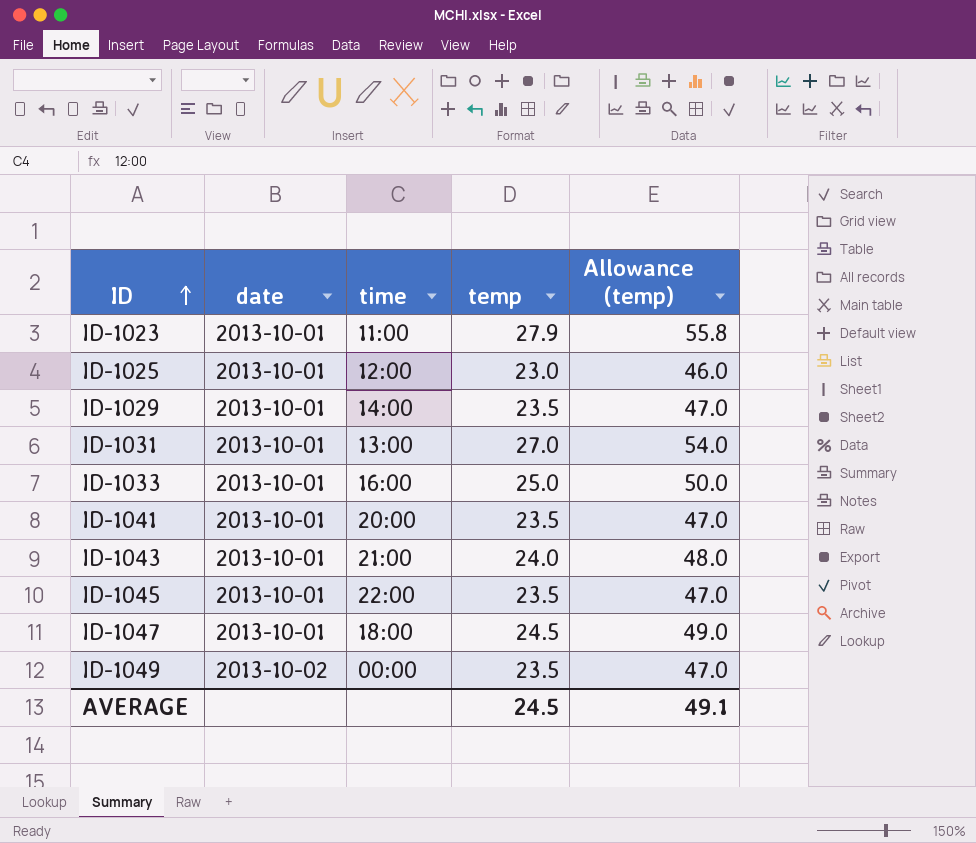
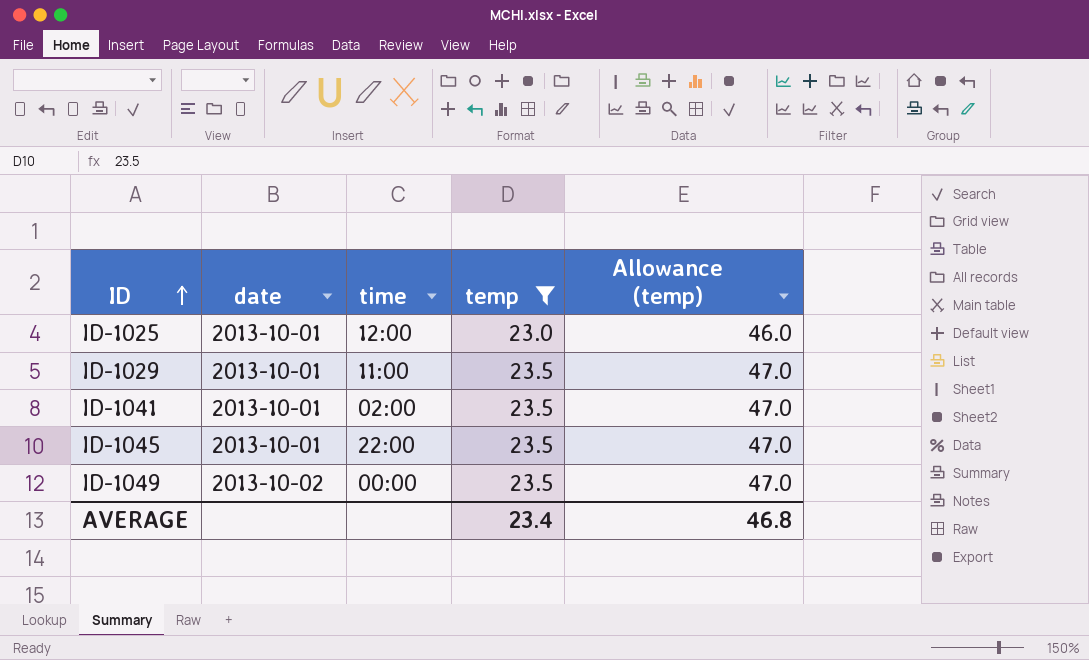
filter: none -> temp <= 23.5
ID-1029 | time: 14:00 -> 11:00
ID-1041 | time: 20:00 -> 02:00
AVERAGE | temp: 24.5 -> 23.4
AVERAGE | Allowance (temp): 49.1 -> 46.8

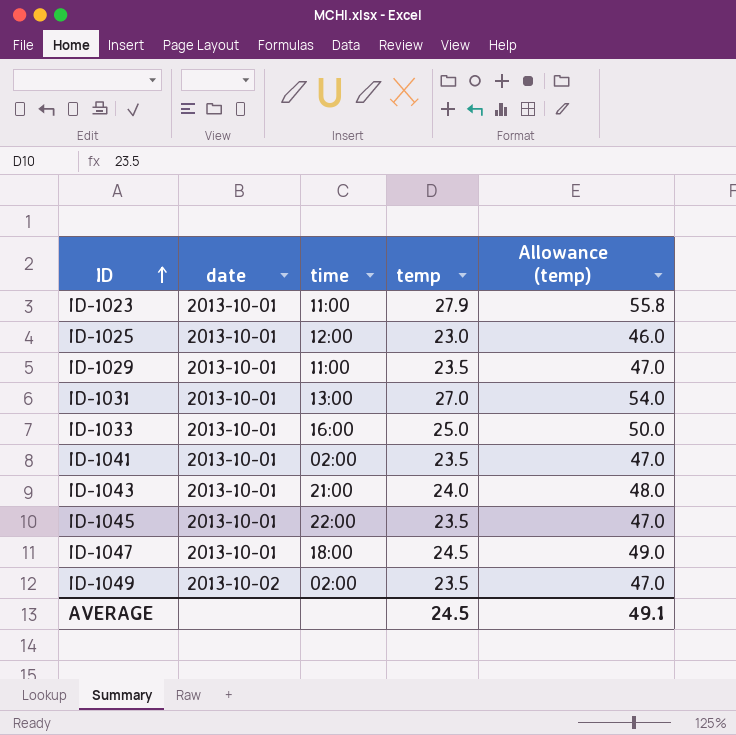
filter: temp <= 23.5 -> none
ID-1049 | time: 00:00 -> 02:00
AVERAGE | temp: 23.4 -> 24.5
AVERAGE | Allowance (temp): 46.8 -> 49.1

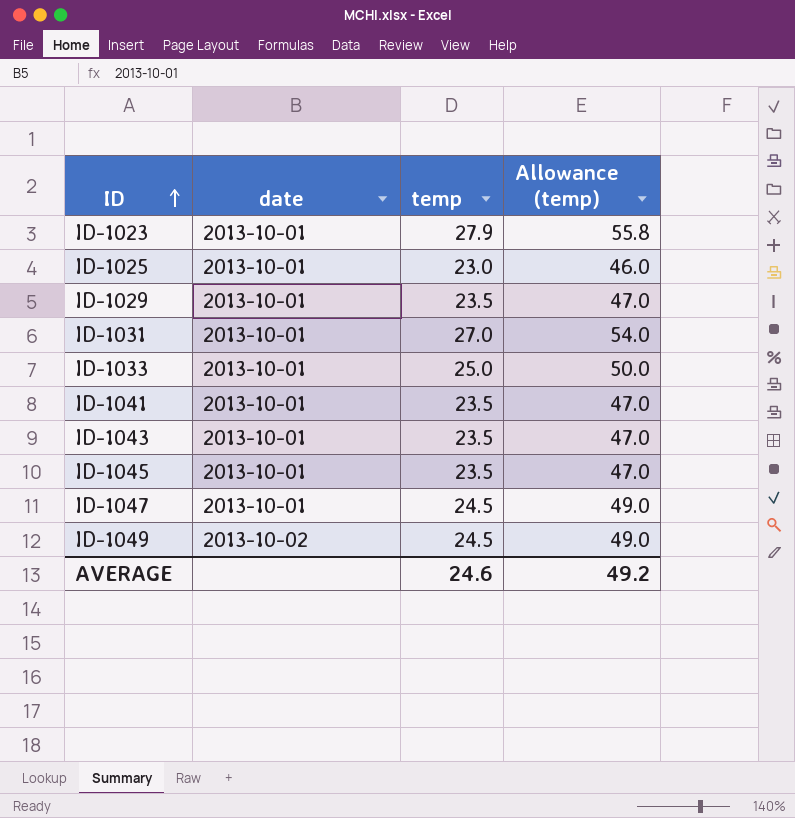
column time | position: 3 -> none
ID-1043 | temp: 24.0 -> 23.5
ID-1043 | Allowance (temp): 48.0 -> 47.0
ID-1049 | temp: 23.5 -> 24.5
ID-1049 | Allowance (temp): 47.0 -> 49.0
AVERAGE | temp: 24.5 -> 24.6
AVERAGE | Allowance (temp): 49.1 -> 49.2

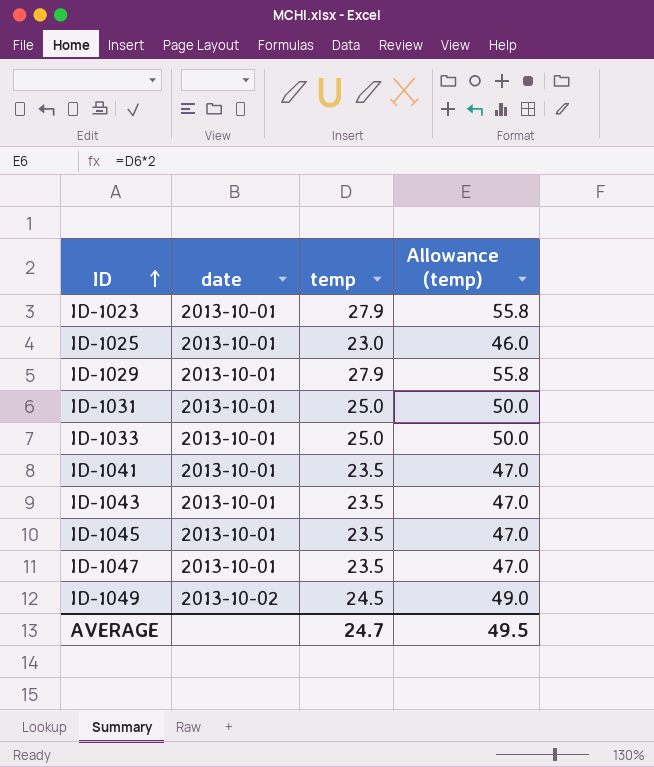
ID-1029 | temp: 23.5 -> 27.9
ID-1029 | Allowance (temp): 47.0 -> 55.8
ID-1031 | temp: 27.0 -> 25.0
ID-1031 | Allowance (temp): 54.0 -> 50.0
ID-1047 | temp: 24.5 -> 23.5
ID-1047 | Allowance (temp): 49.0 -> 47.0
AVERAGE | temp: 24.6 -> 24.7
AVERAGE | Allowance (temp): 49.2 -> 49.5

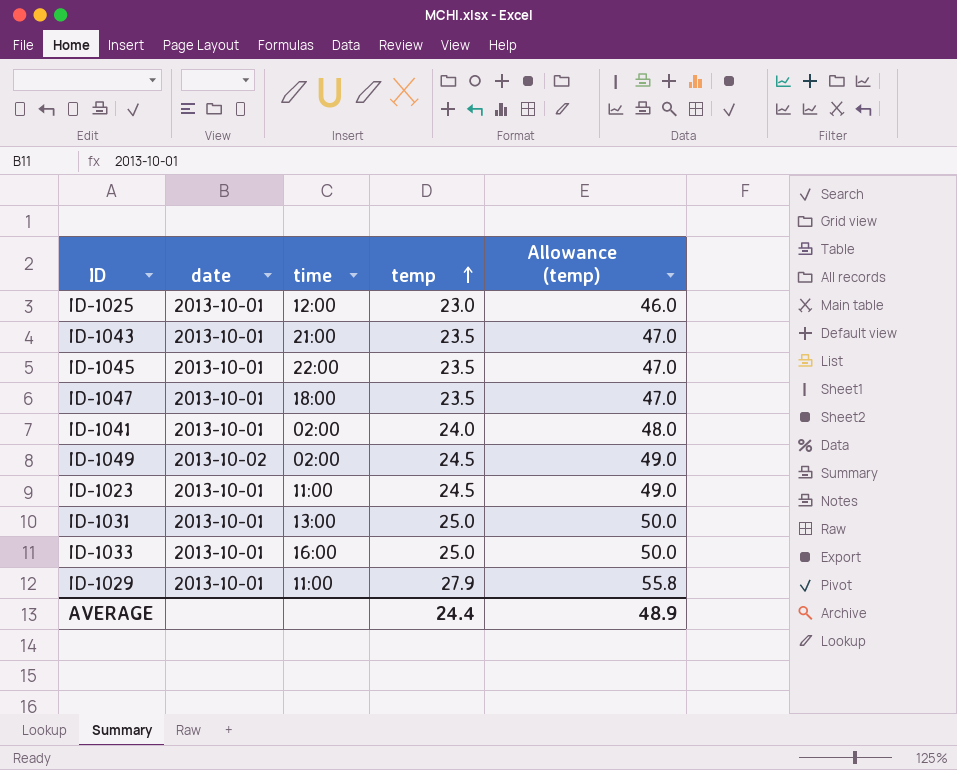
row order: ID ascending -> temp ascending
column time | position: none -> 3
ID-1041 | temp: 23.5 -> 24.0
ID-1041 | Allowance (temp): 47.0 -> 48.0
ID-1023 | temp: 27.9 -> 24.5
ID-1023 | Allowance (temp): 55.8 -> 49.0
AVERAGE | temp: 24.7 -> 24.4
AVERAGE | Allowance (temp): 49.5 -> 48.9

